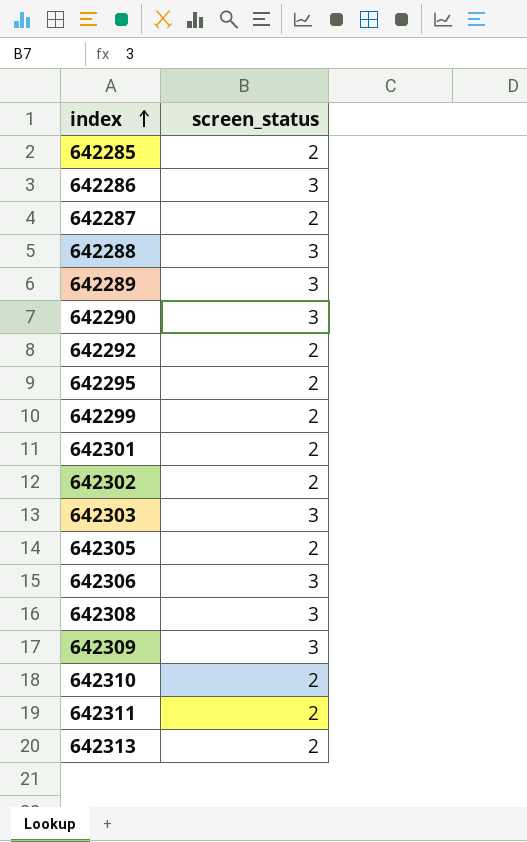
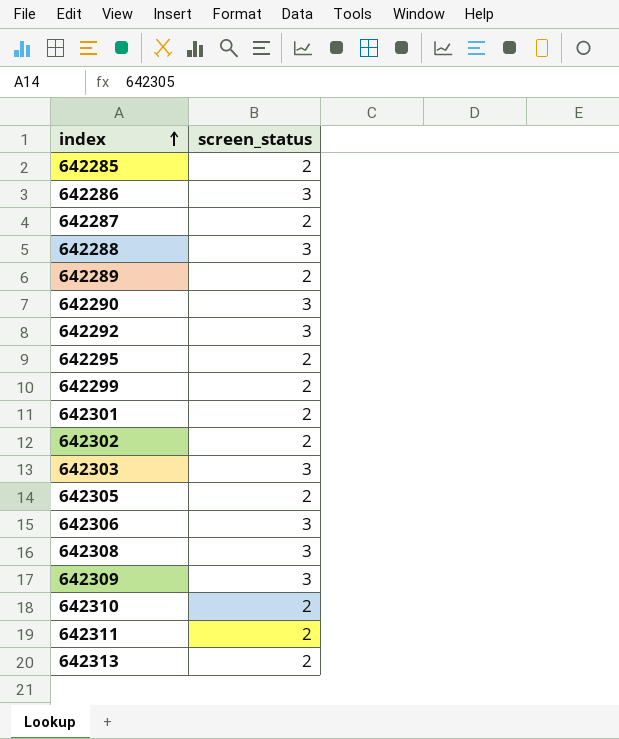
642289 | screen_status: 3 -> 2
642292 | screen_status: 2 -> 3

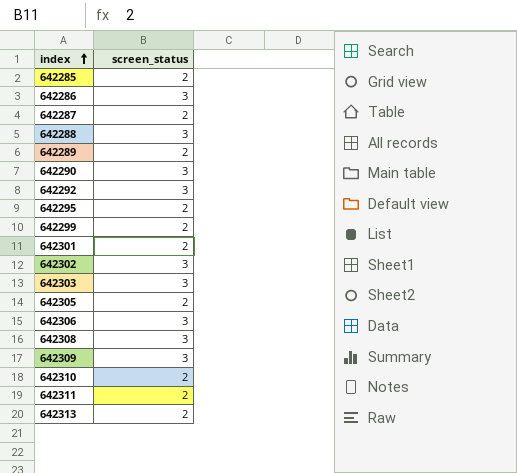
642302 | screen_status: 2 -> 3

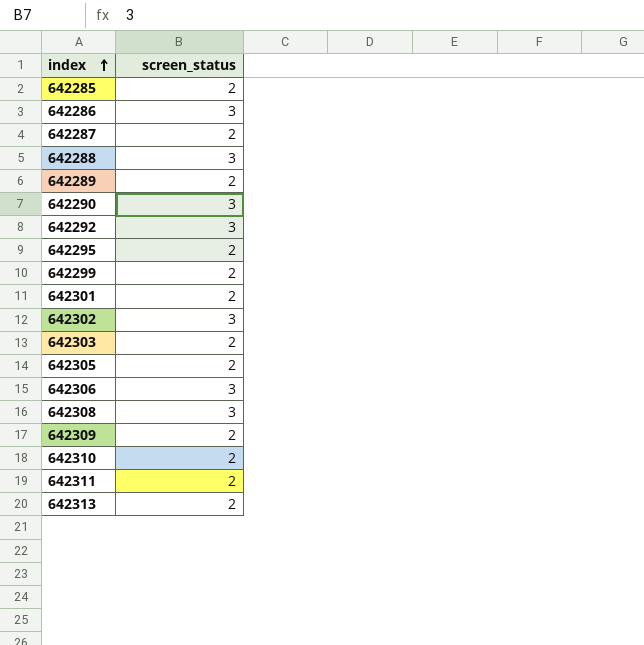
642303 | screen_status: 3 -> 2
642309 | screen_status: 3 -> 2

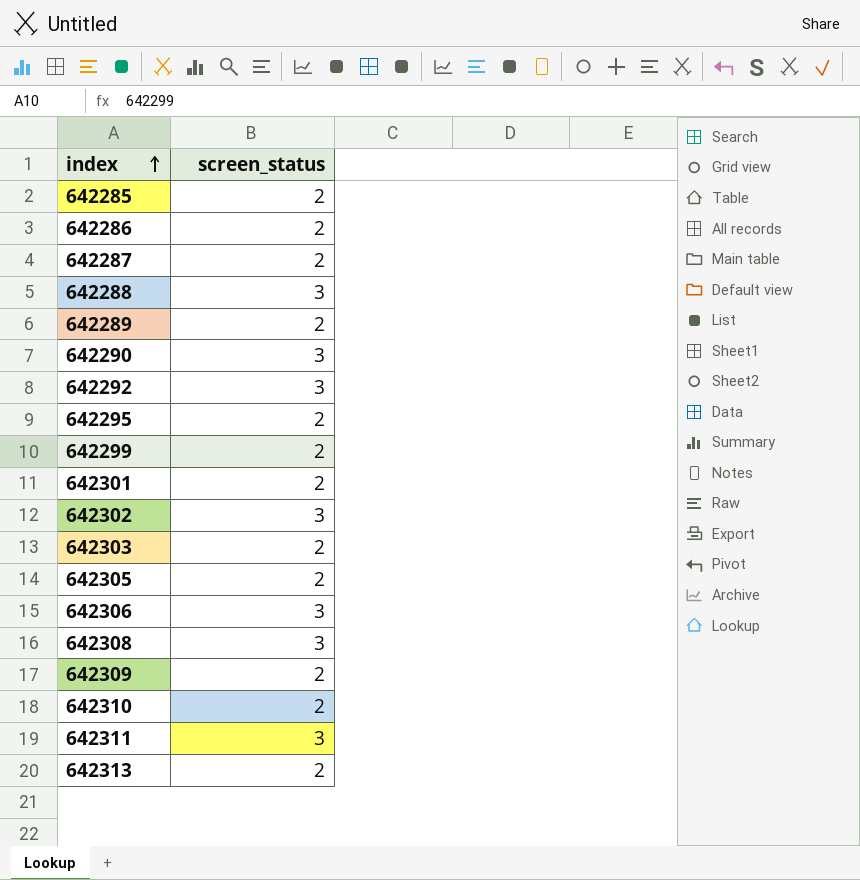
642286 | screen_status: 3 -> 2
642311 | screen_status: 2 -> 3

